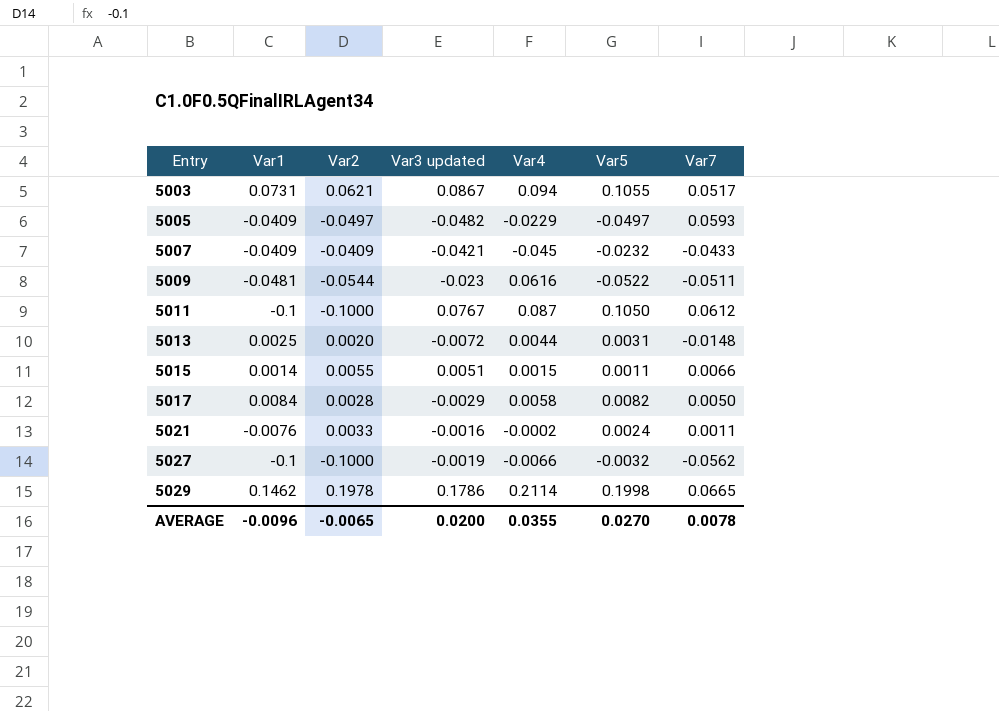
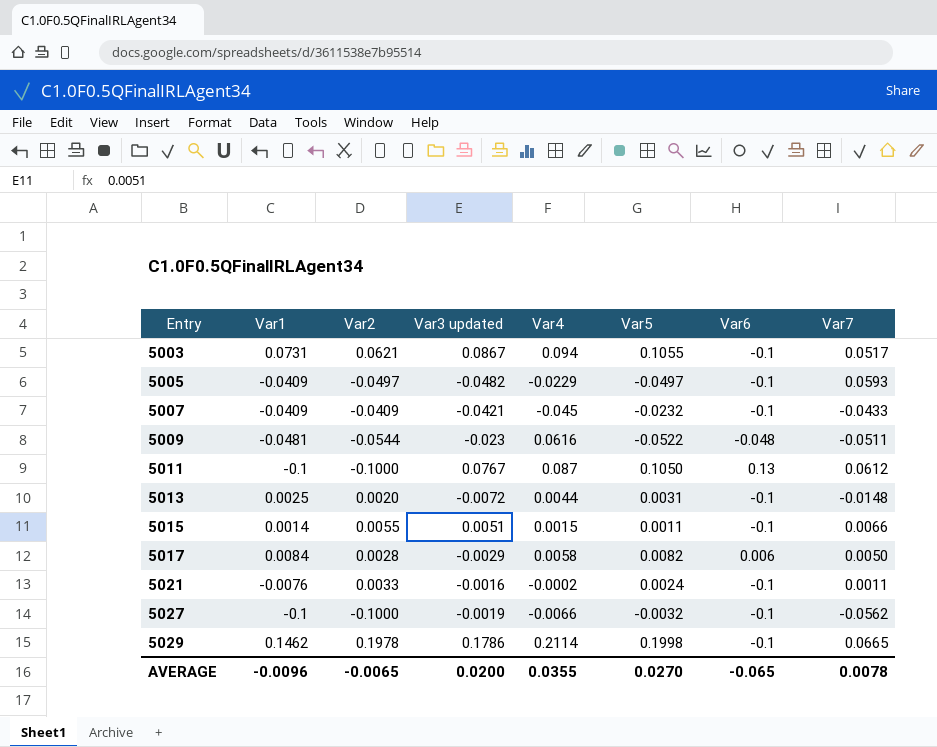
column Var6 | position: none -> 7

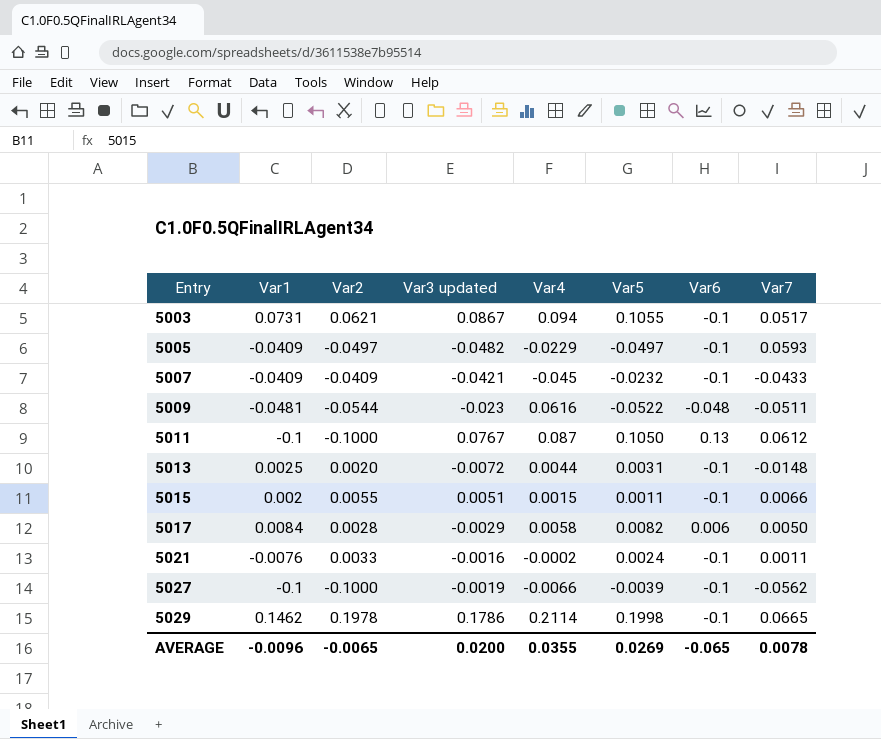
5015 | Var1: 0.0014 -> 0.002
5027 | Var5: -0.0032 -> -0.0039
AVERAGE | Var5: 0.0270 -> 0.0269

